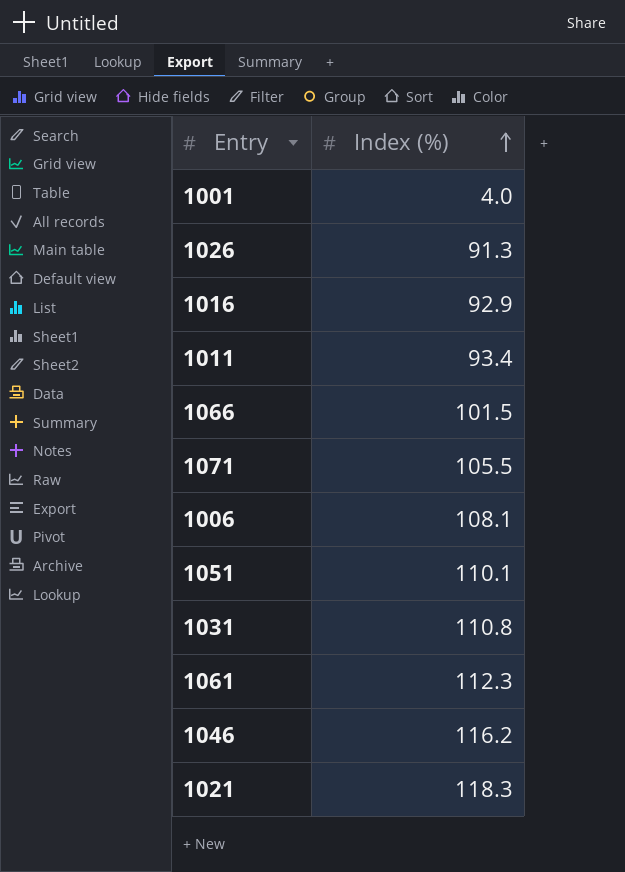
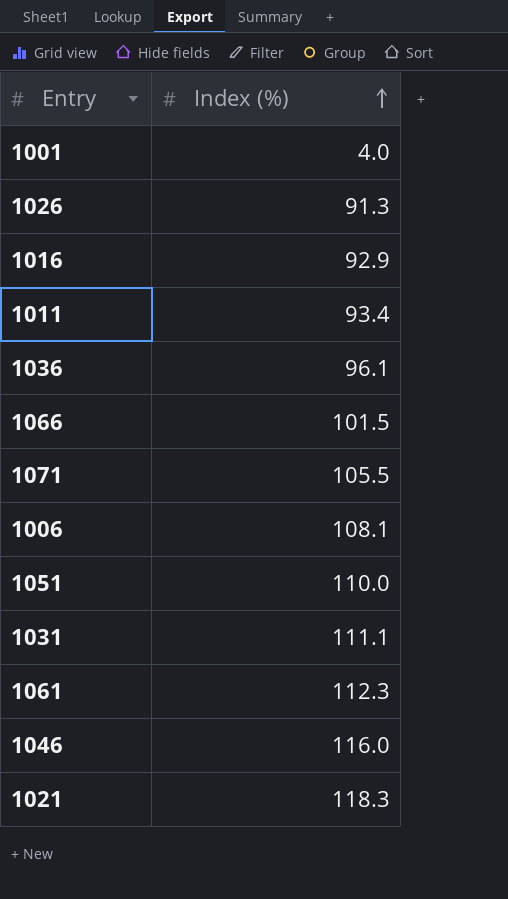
row 1036: none -> 96.1
1051 | Index (%): 110.1 -> 110.0
1031 | Index (%): 110.8 -> 111.1
1046 | Index (%): 116.2 -> 116.0

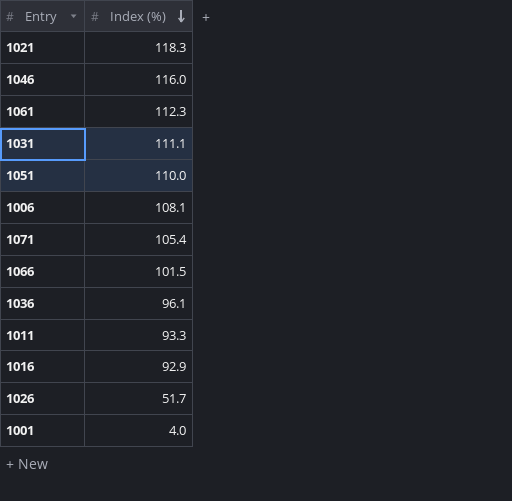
row order: Index (%) ascending -> Index (%) descending
1071 | Index (%): 105.5 -> 105.4
1011 | Index (%): 93.4 -> 93.3
1026 | Index (%): 91.3 -> 51.7

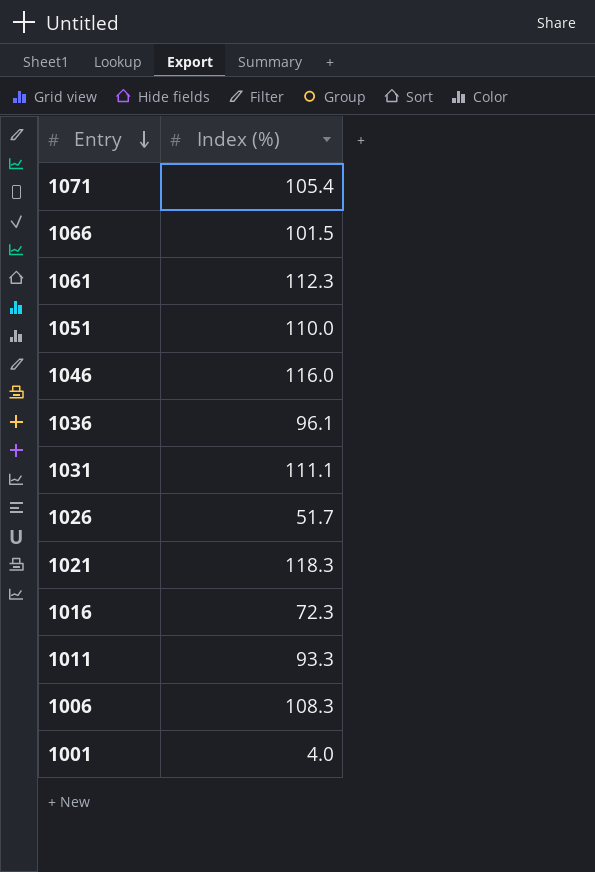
row order: Index (%) descending -> Entry descending
1016 | Index (%): 92.9 -> 72.3
1006 | Index (%): 108.1 -> 108.3

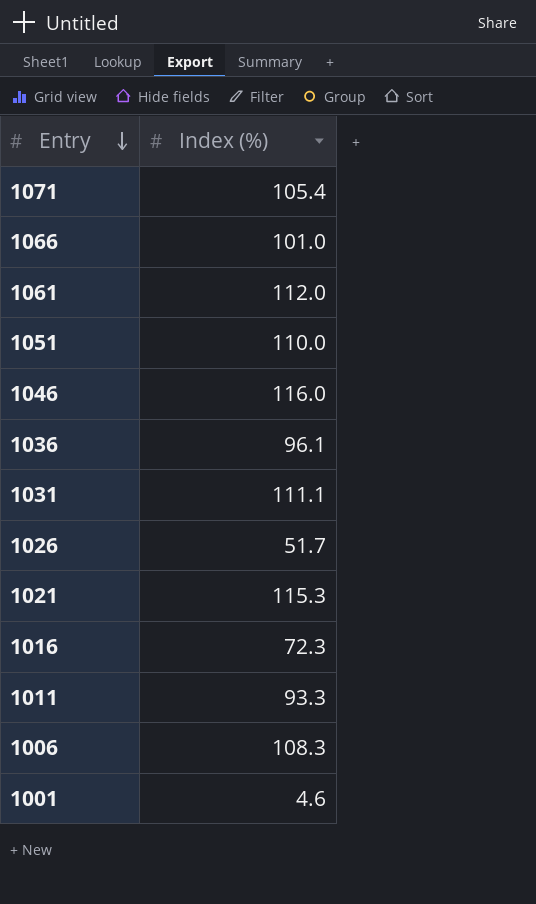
1066 | Index (%): 101.5 -> 101.0
1061 | Index (%): 112.3 -> 112.0
1021 | Index (%): 118.3 -> 115.3
1001 | Index (%): 4.0 -> 4.6

